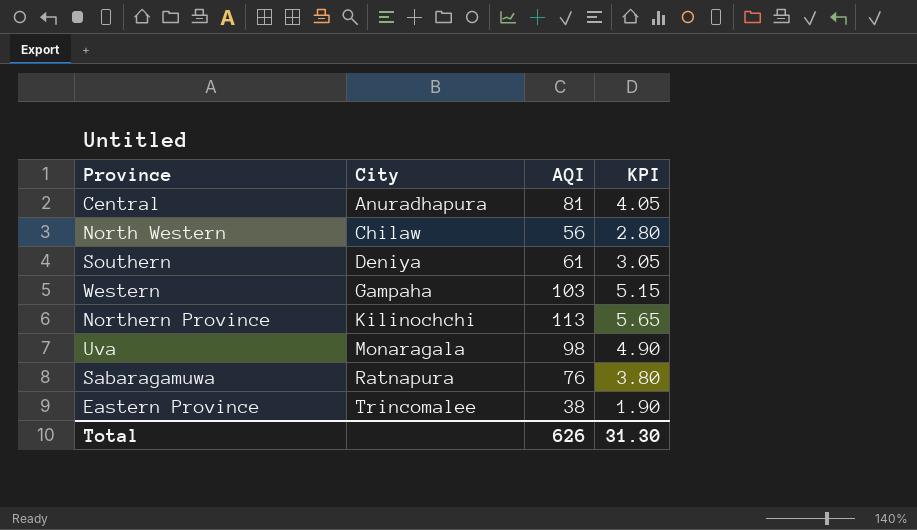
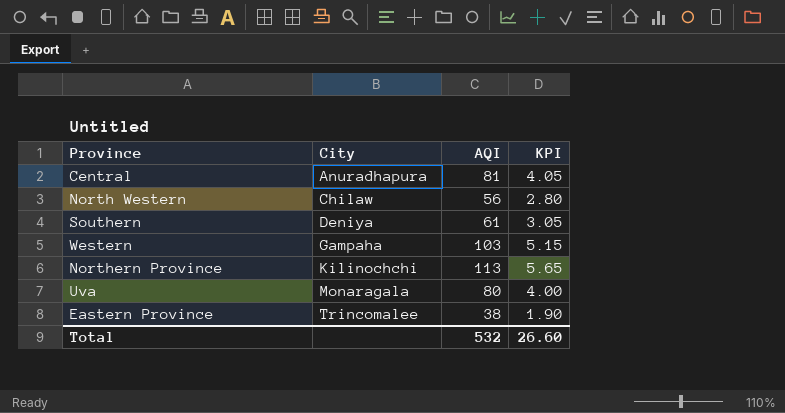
row Sabaragamuwa: Ratnapura | 76 | 3.80 -> none
Uva | AQI: 98 -> 80
Uva | KPI: 4.90 -> 4.00
Total | AQI: 626 -> 532
Total | KPI: 31.30 -> 26.60

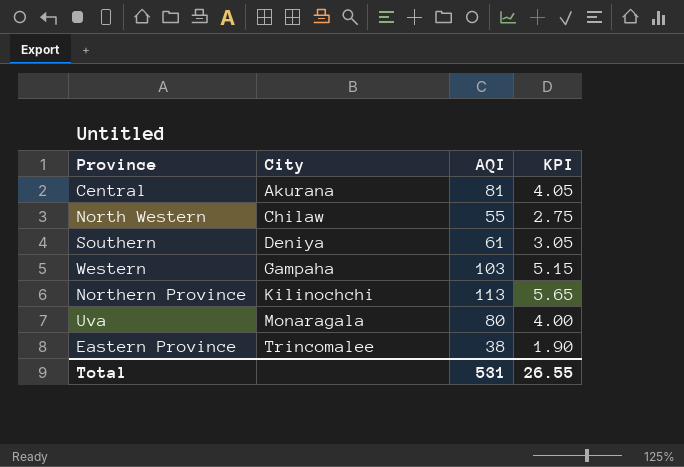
Central | City: Anuradhapura -> Akurana
North Western | AQI: 56 -> 55
North Western | KPI: 2.80 -> 2.75
Total | AQI: 532 -> 531
Total | KPI: 26.60 -> 26.55

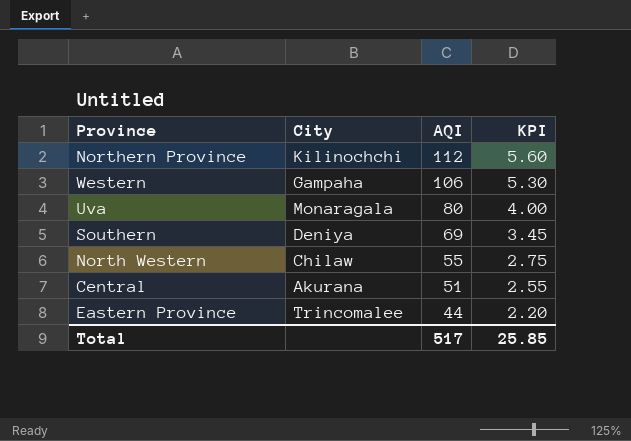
row order: City ascending -> AQI descending
Northern Province | AQI: 113 -> 112
Northern Province | KPI: 5.65 -> 5.60
Western | AQI: 103 -> 106
Western | KPI: 5.15 -> 5.30
Southern | AQI: 61 -> 69
Southern | KPI: 3.05 -> 3.45
Central | AQI: 81 -> 51
Central | KPI: 4.05 -> 2.55
Eastern Province | AQI: 38 -> 44
Eastern Province | KPI: 1.90 -> 2.20
Total | AQI: 531 -> 517
Total | KPI: 26.55 -> 25.85

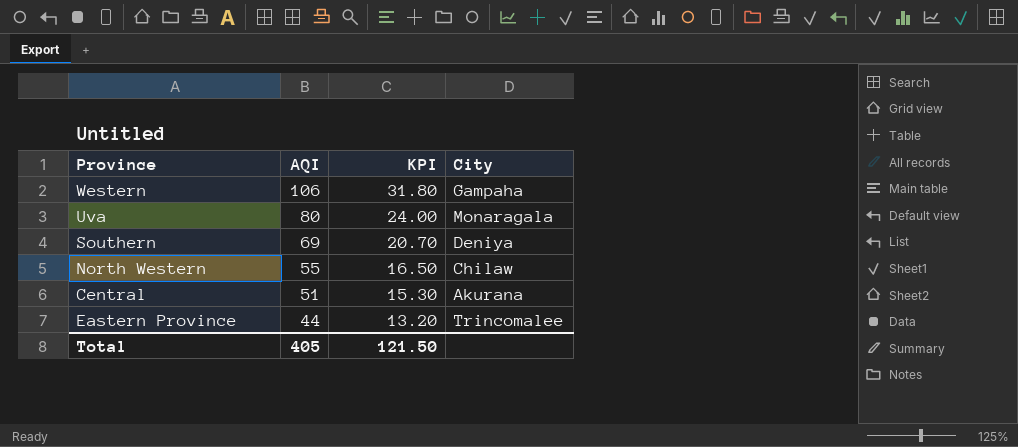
column KPI | formula: [AQI] * 0.05 -> [AQI] * 0.3
column City | position: 2 -> 4
row Northern Province: Kilinochchi | 112 | 5.60 -> none
Total | AQI: 517 -> 405
Total | KPI: 25.85 -> 121.50

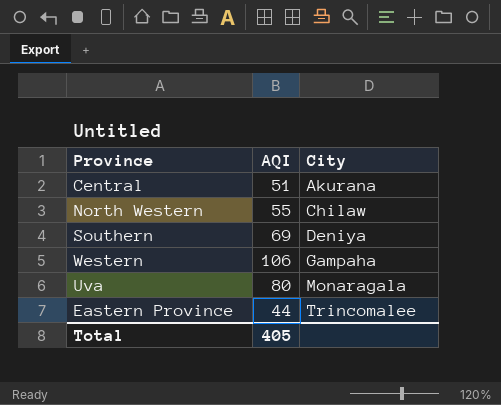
row order: AQI descending -> City ascending
column KPI | formula: [AQI] * 0.3 -> none

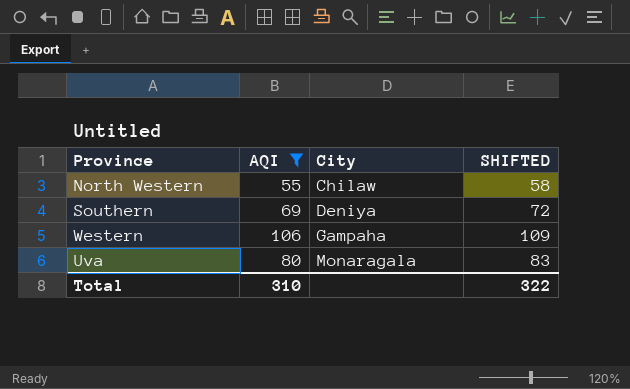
filter: none -> AQI >= 55
column SHIFTED | formula: none -> [AQI] + 3
Total | AQI: 405 -> 310

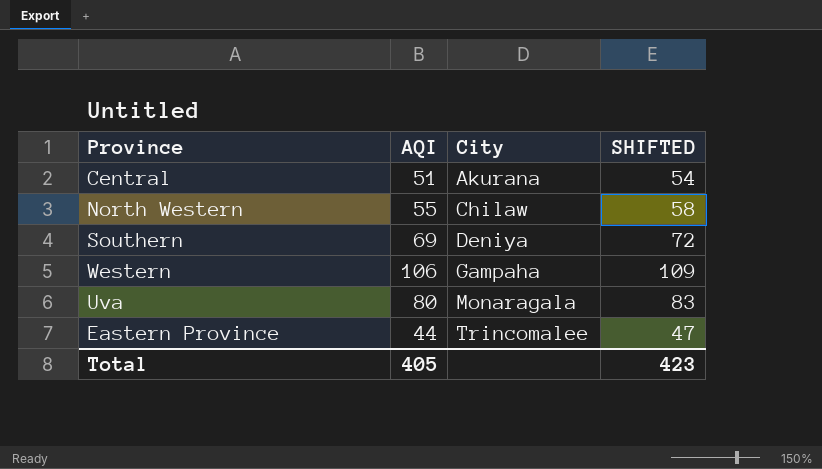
filter: AQI >= 55 -> none
Total | AQI: 310 -> 405
Total | SHIFTED: 322 -> 423

